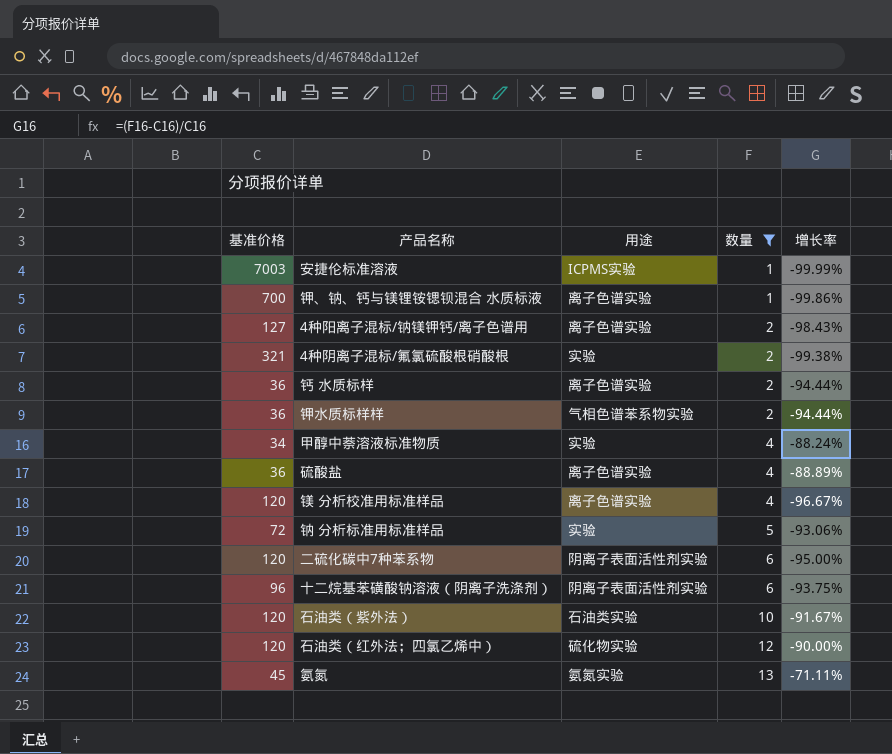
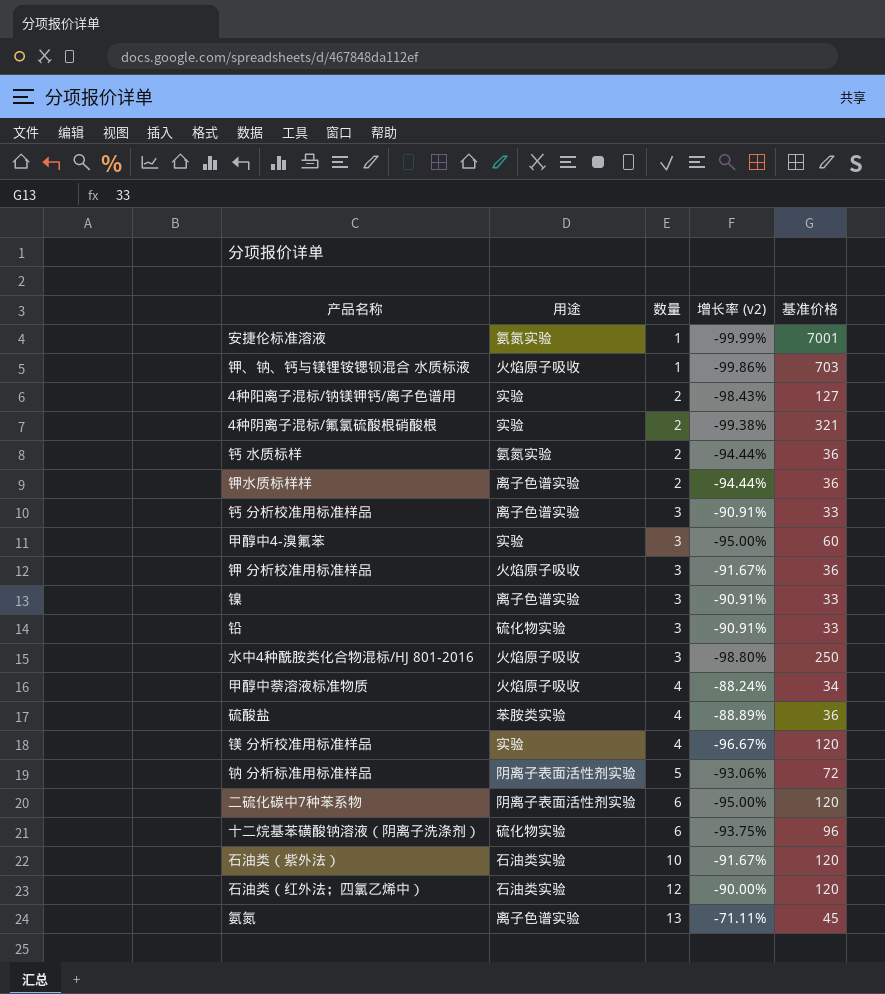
filter: 数量 != 3 -> none
column name: 增长率 -> 增长率 (v2)
column 基准价格 | position: 1 -> 5
安捷伦标准溶液 | 用途: ICPMS实验 -> 氨氮实验
安捷伦标准溶液 | 基准价格: 7003 -> 7001
钾、钠、钙与镁锂铵锶钡混合 水质标液 | 用途: 离子色谱实验 -> 火焰原子吸收
钾、钠、钙与镁锂铵锶钡混合 水质标液 | 基准价格: 700 -> 703
4种阳离子混标/钠镁钾钙/离子色谱用 | 用途: 离子色谱实验 -> 实验
钙 水质标样 | 用途: 离子色谱实验 -> 氨氮实验
钾水质标样样 | 用途: 气相色谱苯系物实验 -> 离子色谱实验
甲醇中萘溶液标准物质 | 用途: 实验 -> 火焰原子吸收
硫酸盐 | 用途: 离子色谱实验 -> 苯胺类实验
镁 分析校准用标准样品 | 用途: 离子色谱实验 -> 实验
钠 分析标准用标准样品 | 用途: 实验 -> 阴离子表面活性剂实验
十二烷基苯磺酸钠溶液（阴离子洗涤剂） | 用途: 阴离子表面活性剂实验 -> 硫化物实验
石油类（红外法；四氯乙烯中） | 用途: 硫化物实验 -> 石油类实验
氨氮 | 用途: 氨氮实验 -> 离子色谱实验

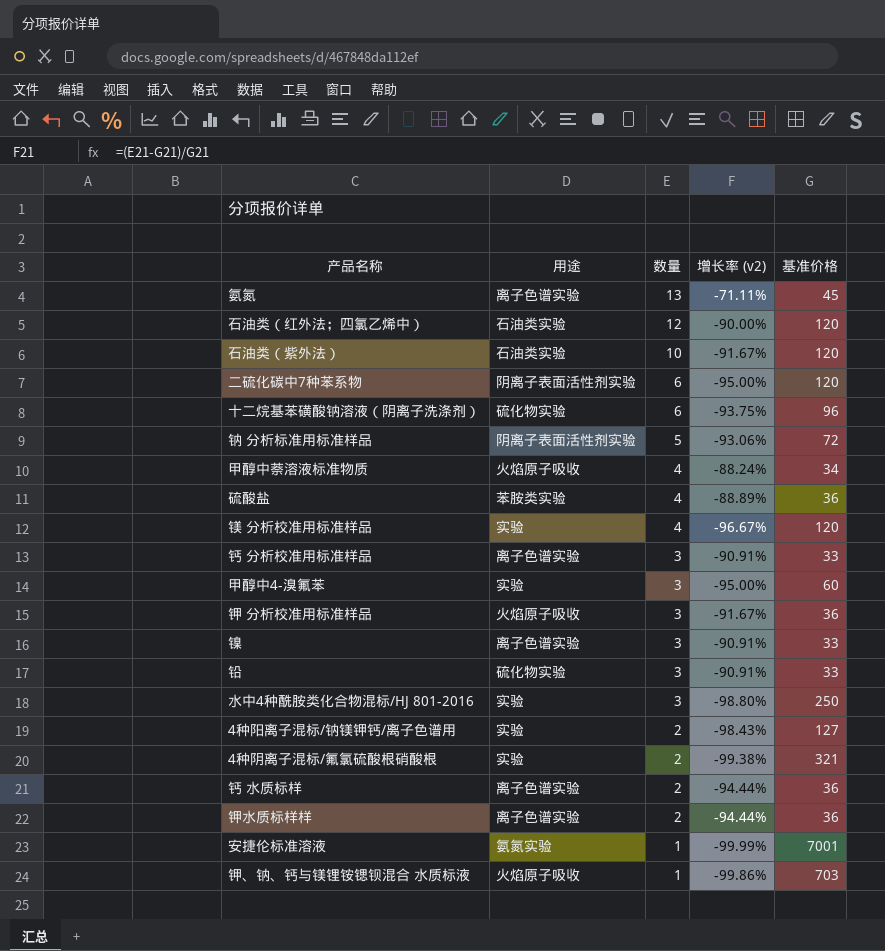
row order: 数量 ascending -> 数量 descending
水中4种酰胺类化合物混标/HJ 801-2016 | 用途: 火焰原子吸收 -> 实验
钙 水质标样 | 用途: 氨氮实验 -> 离子色谱实验

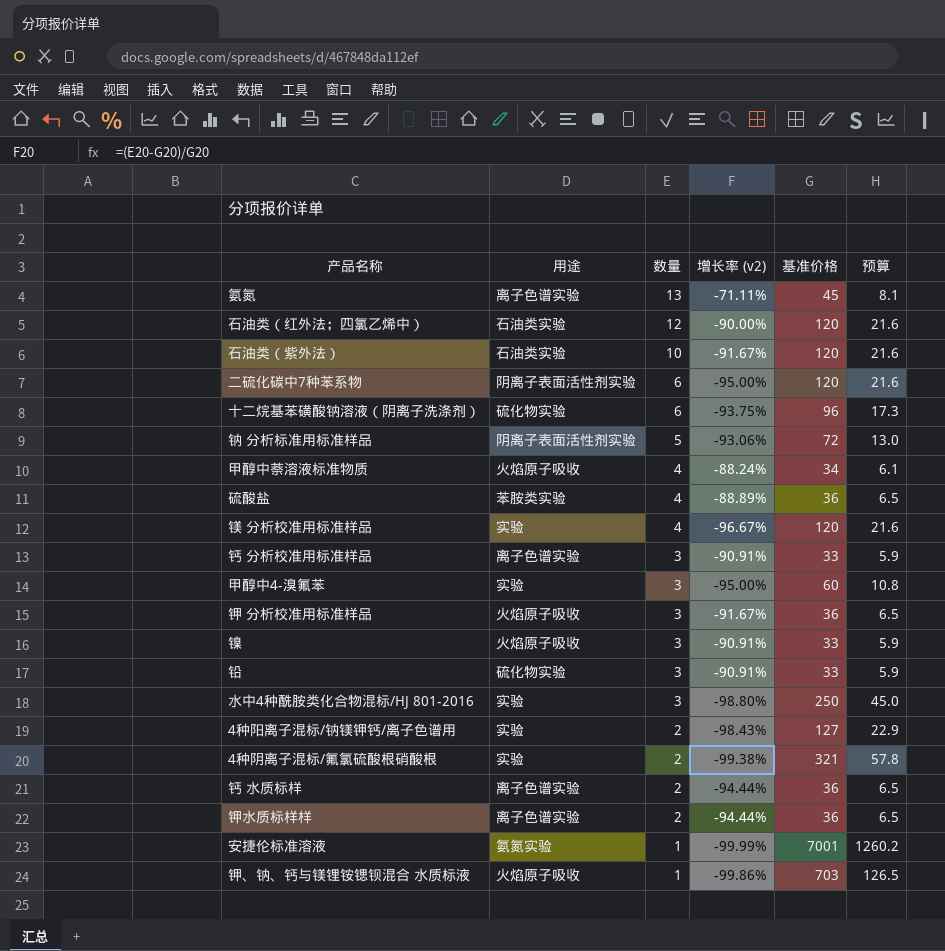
column 预算 | formula: none -> [基准价格] * 0.18
镍 | 用途: 离子色谱实验 -> 火焰原子吸收

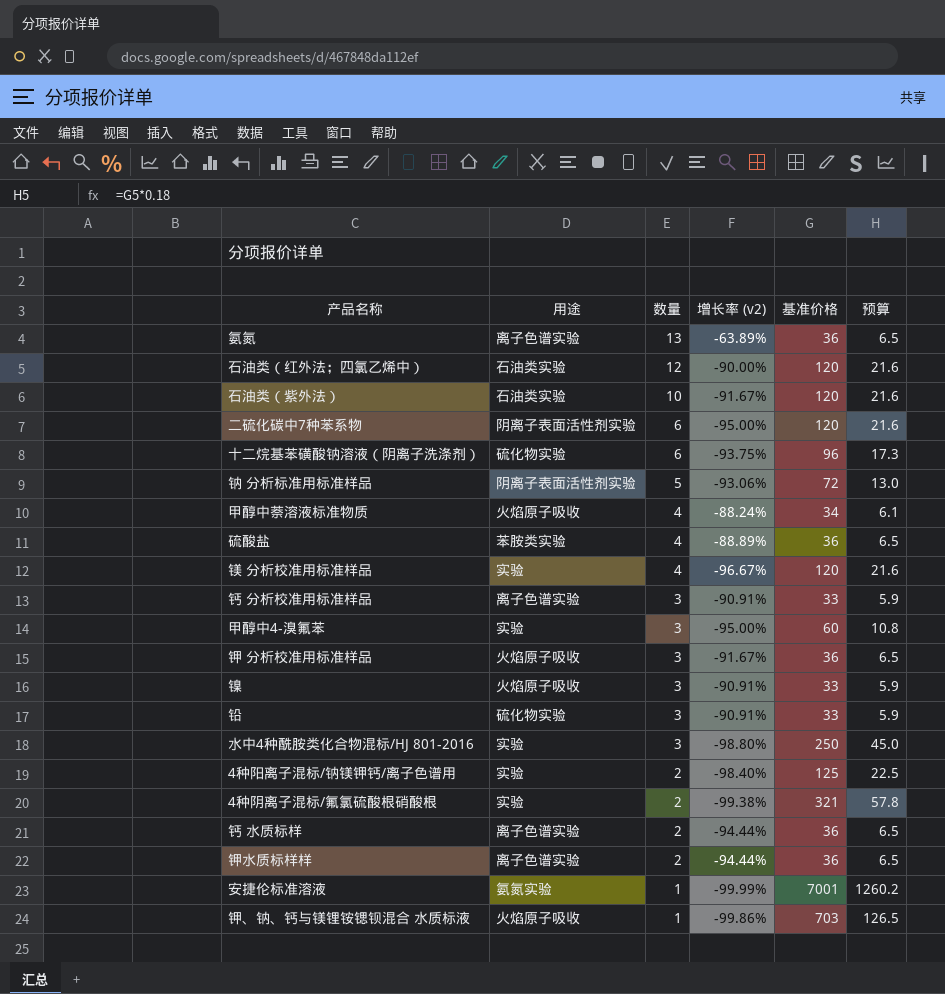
氨氮 | 增长率 (v2): -71.11% -> -63.89%
氨氮 | 基准价格: 45 -> 36
氨氮 | 预算: 8.1 -> 6.5
4种阳离子混标/钠镁钾钙/离子色谱用 | 增长率 (v2): -98.43% -> -98.40%
4种阳离子混标/钠镁钾钙/离子色谱用 | 基准价格: 127 -> 125
4种阳离子混标/钠镁钾钙/离子色谱用 | 预算: 22.9 -> 22.5

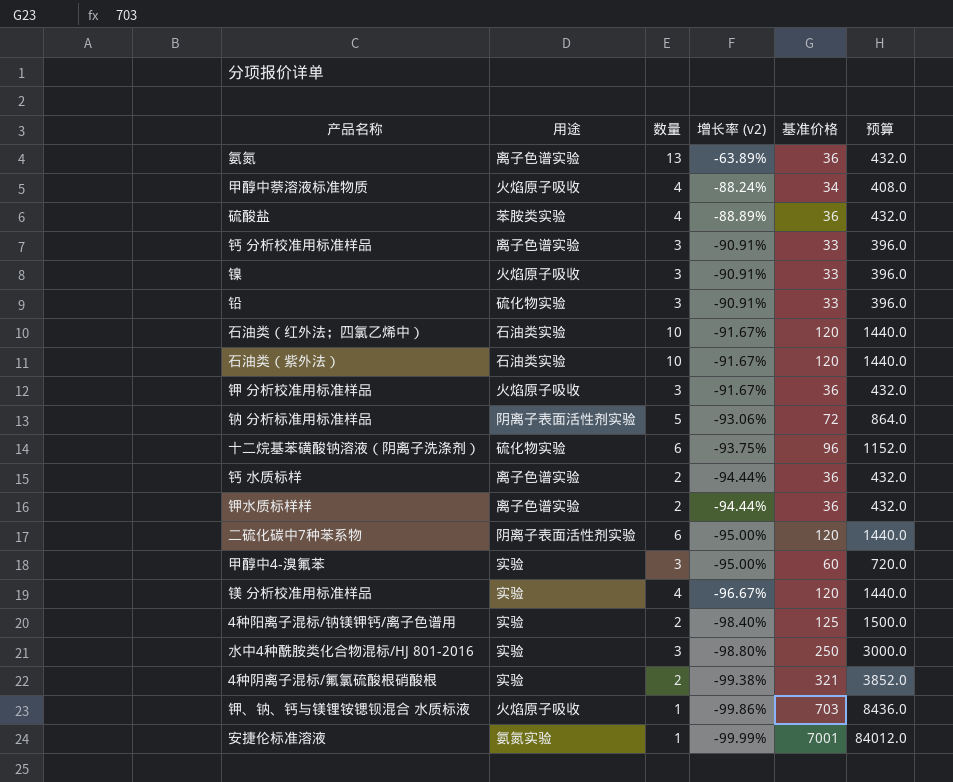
row order: 数量 descending -> 增长率 (v2) descending
column 预算 | formula: [基准价格] * 0.18 -> [基准价格] * 12
石油类（红外法；四氯乙烯中） | 数量: 12 -> 10
石油类（红外法；四氯乙烯中） | 增长率 (v2): -90.00% -> -91.67%

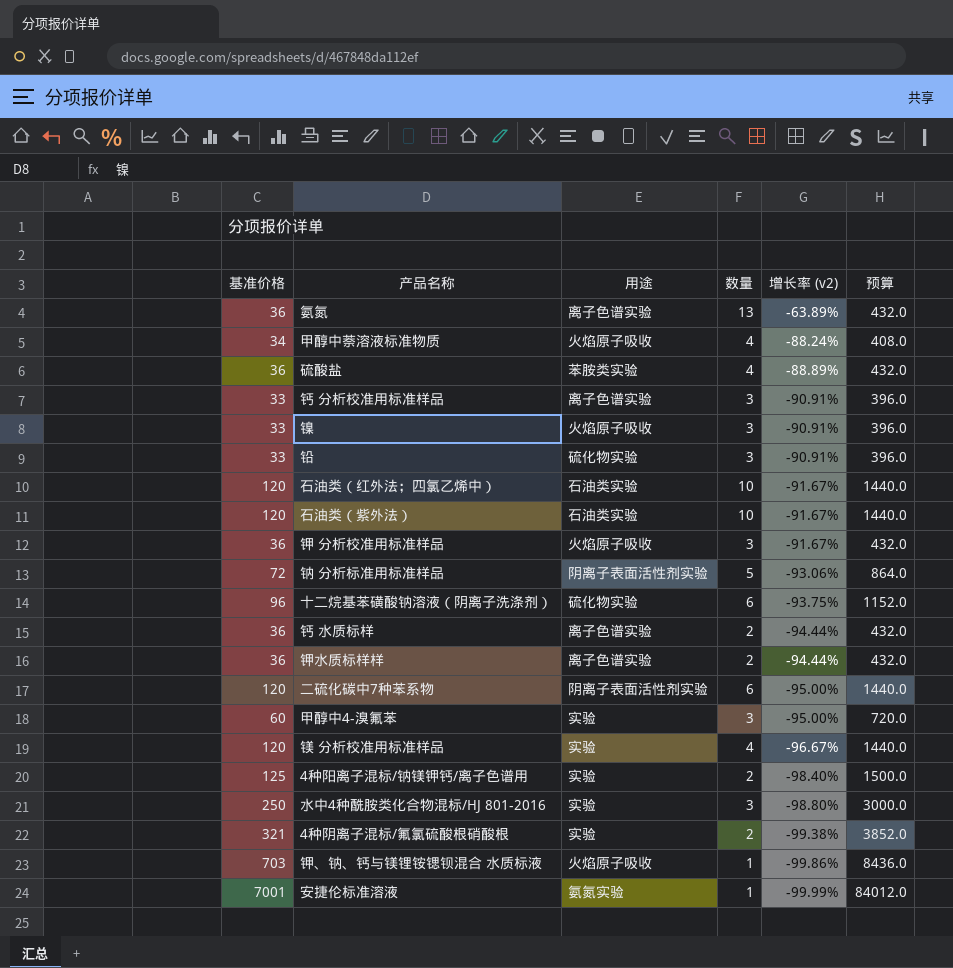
column 基准价格 | position: 5 -> 1

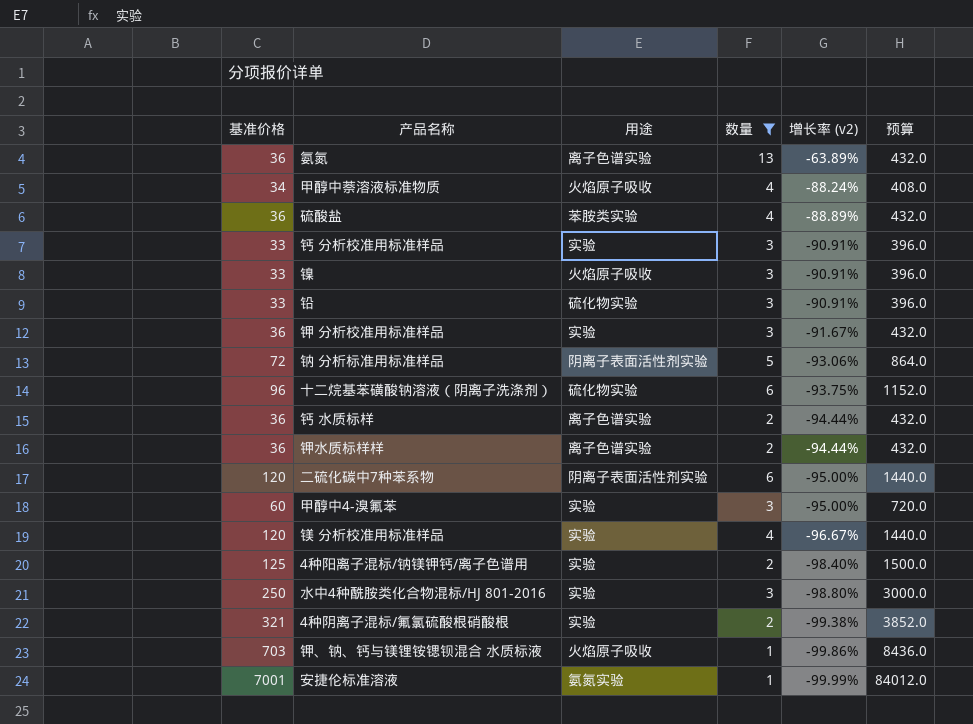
filter: none -> 数量 != 10
钙 分析校准用标准样品 | 用途: 离子色谱实验 -> 实验
钾 分析校准用标准样品 | 用途: 火焰原子吸收 -> 实验

